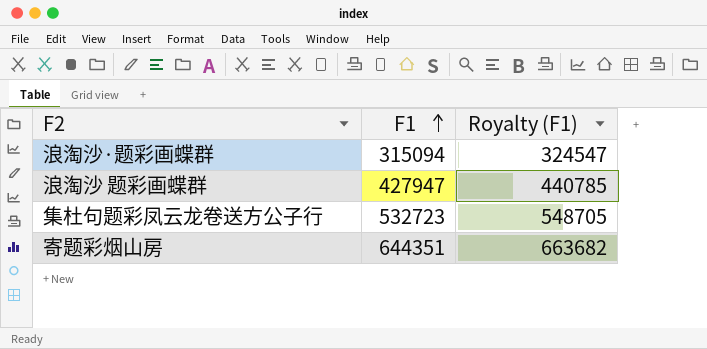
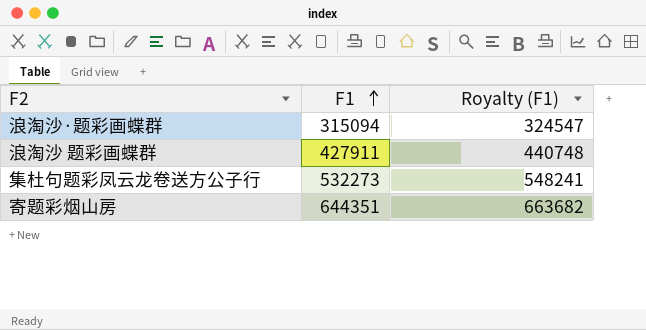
浪淘沙 题彩画蝶群 | F1: 427947 -> 427911
浪淘沙 题彩画蝶群 | Royalty (F1): 440785 -> 440748
集杜句题彩凤云龙卷送方公子行 | F1: 532723 -> 532273
集杜句题彩凤云龙卷送方公子行 | Royalty (F1): 548705 -> 548241

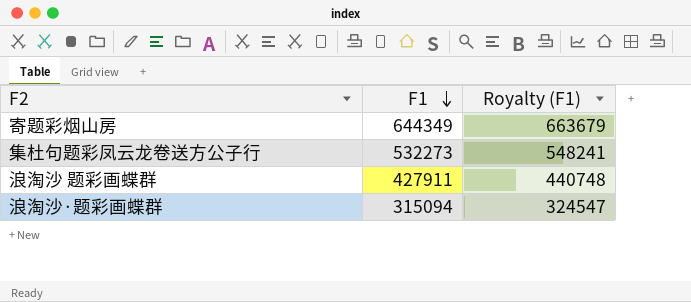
row order: F1 ascending -> F1 descending
寄题彩烟山房 | F1: 644351 -> 644349
寄题彩烟山房 | Royalty (F1): 663682 -> 663679

